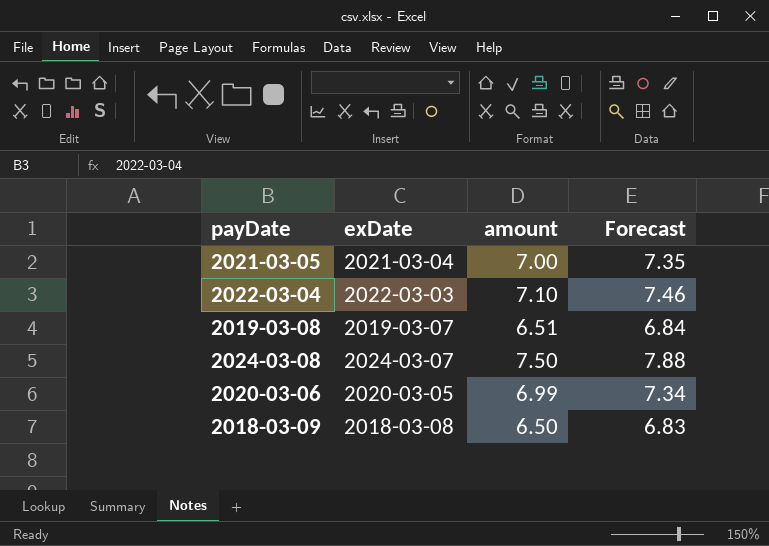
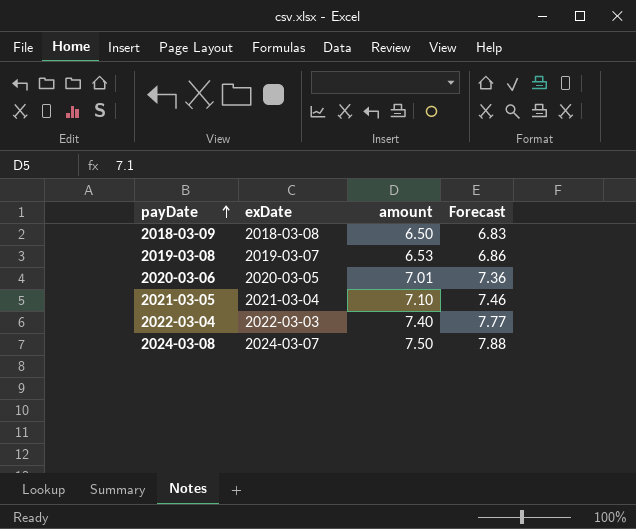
row order: none -> payDate ascending
2019-03-08 | amount: 6.51 -> 6.53
2019-03-08 | Forecast: 6.84 -> 6.86
2020-03-06 | amount: 6.99 -> 7.01
2020-03-06 | Forecast: 7.34 -> 7.36
2021-03-05 | amount: 7.00 -> 7.10
2021-03-05 | Forecast: 7.35 -> 7.46
2022-03-04 | amount: 7.10 -> 7.40
2022-03-04 | Forecast: 7.46 -> 7.77

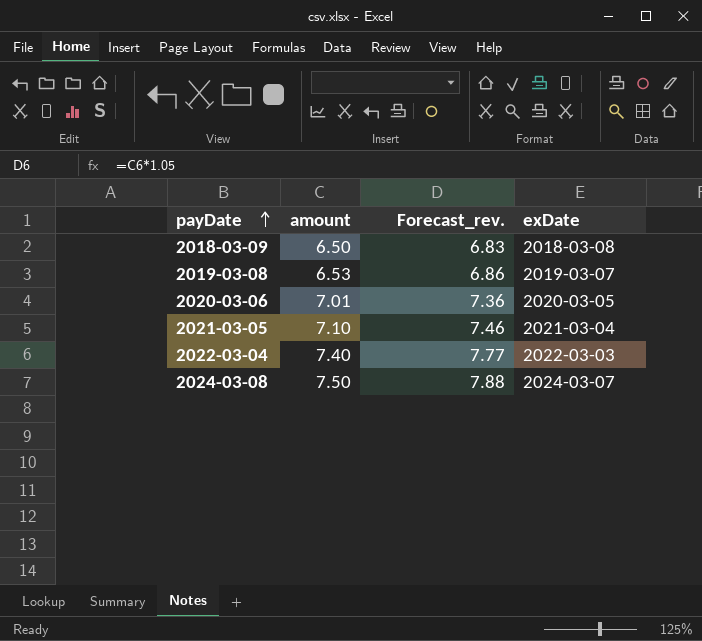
column name: Forecast -> Forecast_rev.
column exDate | position: 2 -> 4

